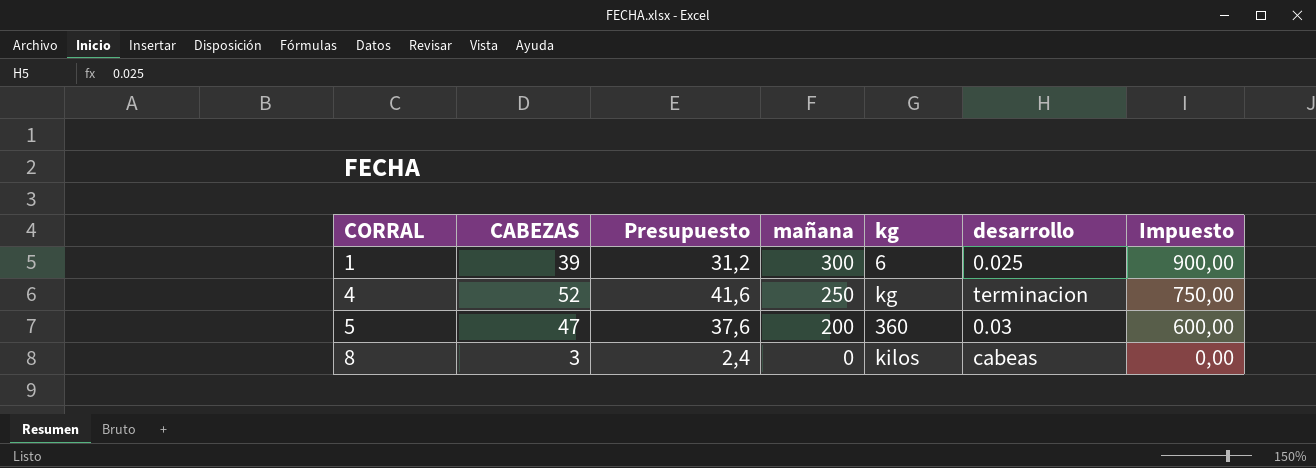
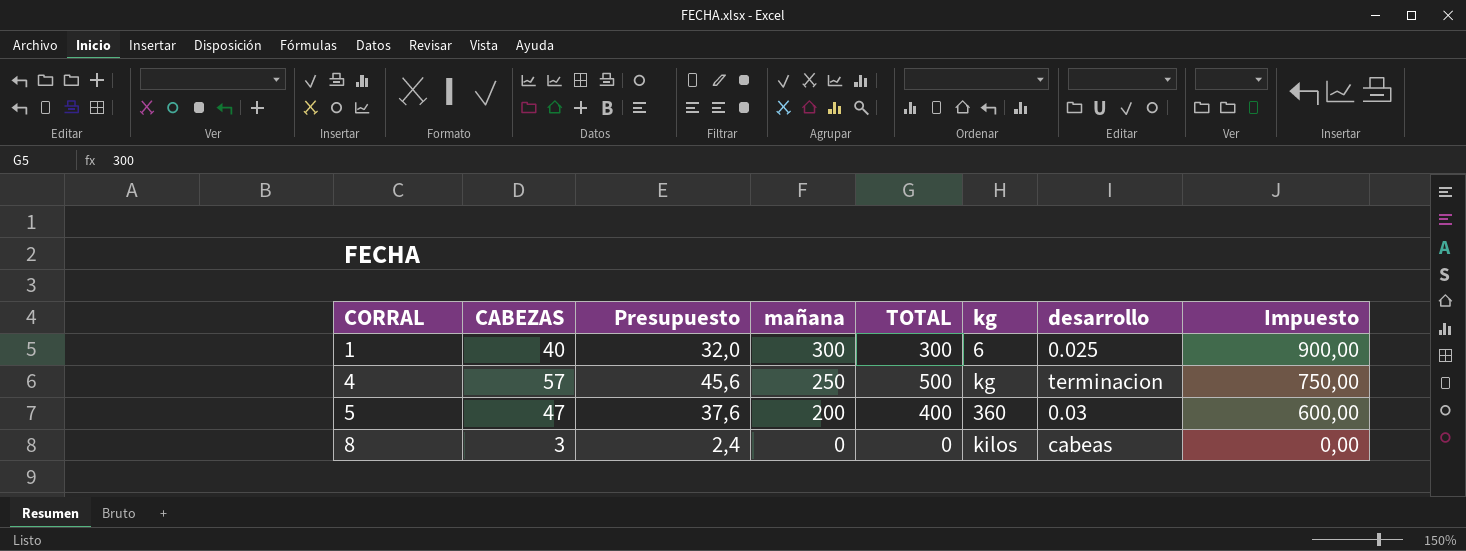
column TOTAL | position: none -> 5
1 | CABEZAS: 39 -> 40
1 | Presupuesto: 31,2 -> 32,0
4 | CABEZAS: 52 -> 57
4 | Presupuesto: 41,6 -> 45,6

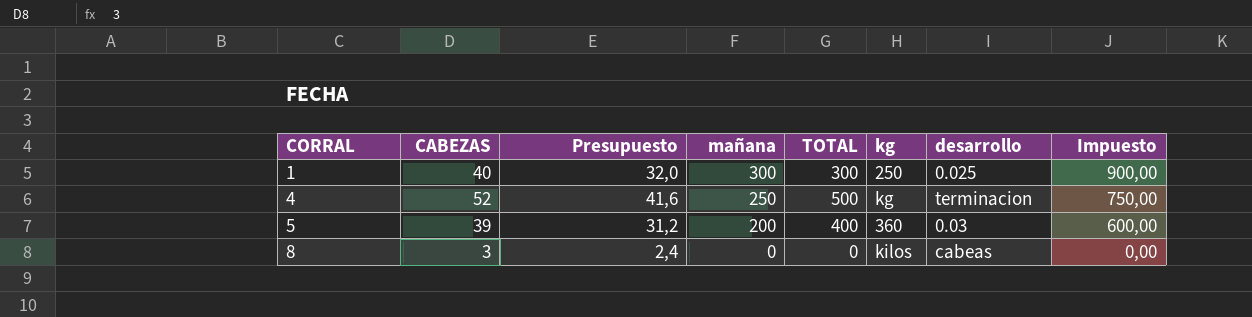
1 | kg: 6 -> 250
4 | CABEZAS: 57 -> 52
4 | Presupuesto: 45,6 -> 41,6
5 | CABEZAS: 47 -> 39
5 | Presupuesto: 37,6 -> 31,2

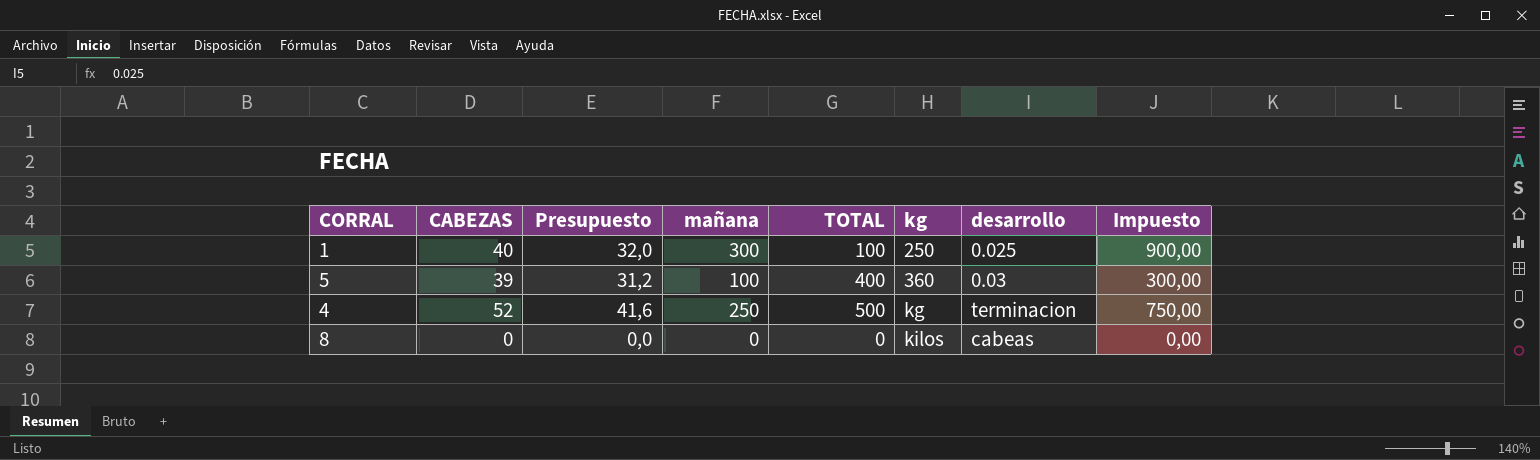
row order: CORRAL ascending -> kg ascending
1 | TOTAL: 300 -> 100
5 | mañana: 200 -> 100
5 | Impuesto: 600,00 -> 300,00
8 | CABEZAS: 3 -> 0
8 | Presupuesto: 2,4 -> 0,0

